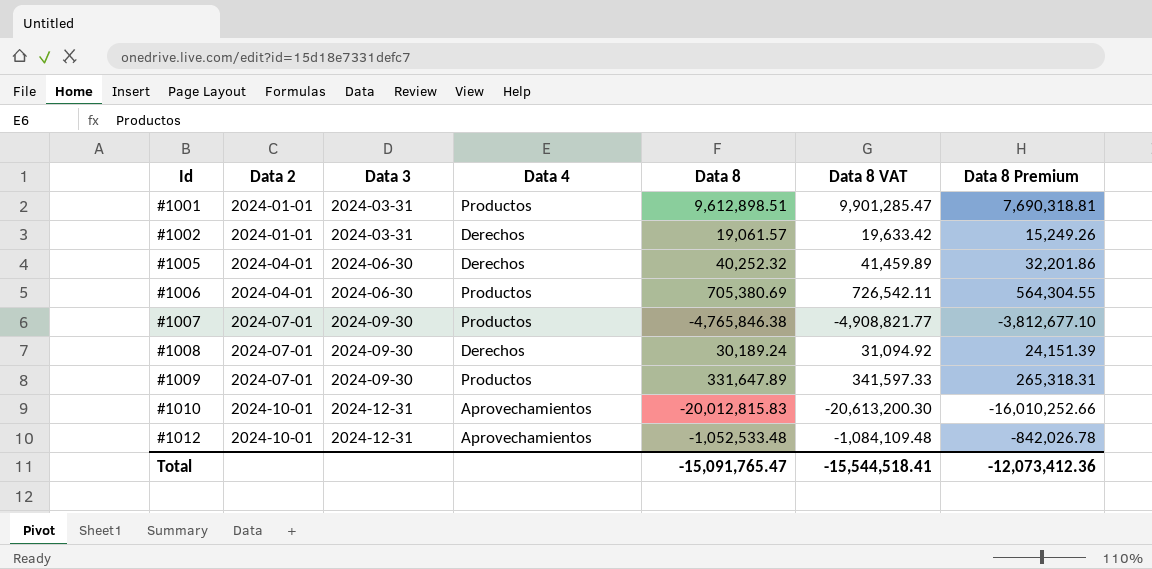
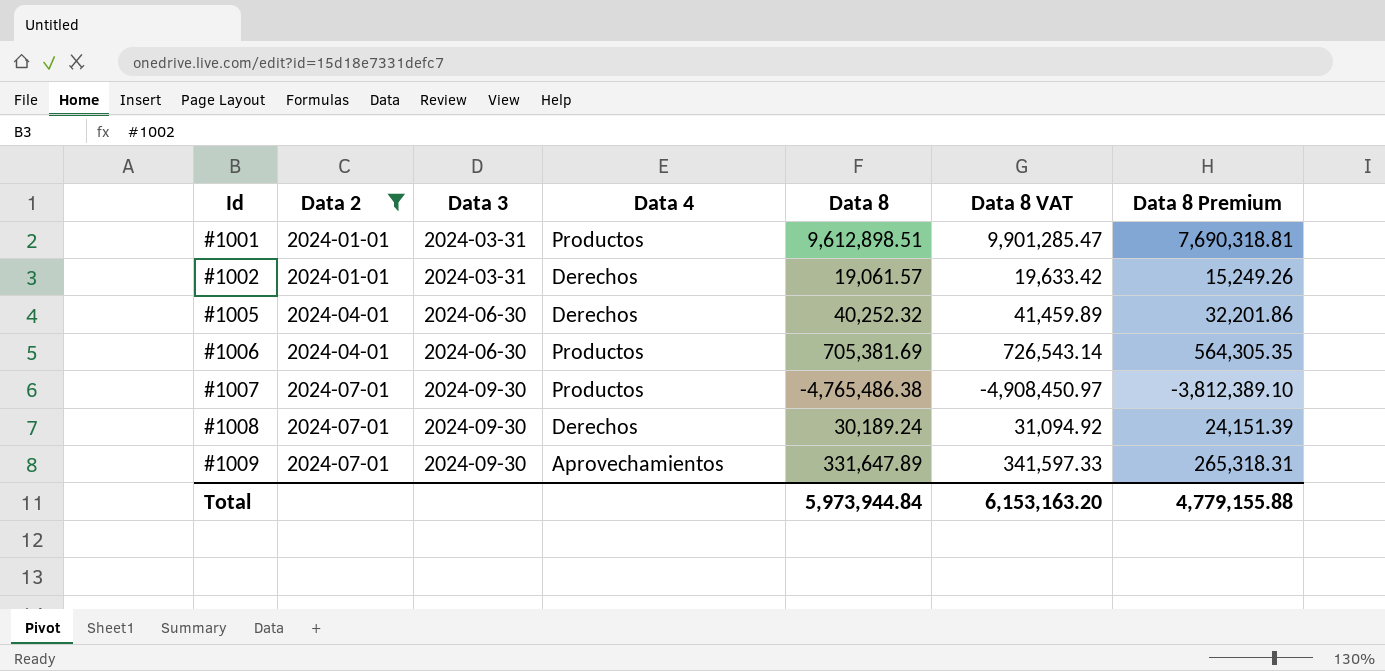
filter: none -> Data 2 != 2024-10-01
#1006 | Data 8: 705,380.69 -> 705,381.69
#1006 | Data 8 VAT: 726,542.11 -> 726,543.14
#1006 | Data 8 Premium: 564,304.55 -> 564,305.35
#1007 | Data 8: -4,765,846.38 -> -4,765,486.38
#1007 | Data 8 VAT: -4,908,821.77 -> -4,908,450.97
#1007 | Data 8 Premium: -3,812,677.10 -> -3,812,389.10
#1009 | Data 4: Productos -> Aprovechamientos
Total | Data 8: -15,091,765.47 -> 5,973,944.84
Total | Data 8 VAT: -15,544,518.41 -> 6,153,163.20
Total | Data 8 Premium: -12,073,412.36 -> 4,779,155.88

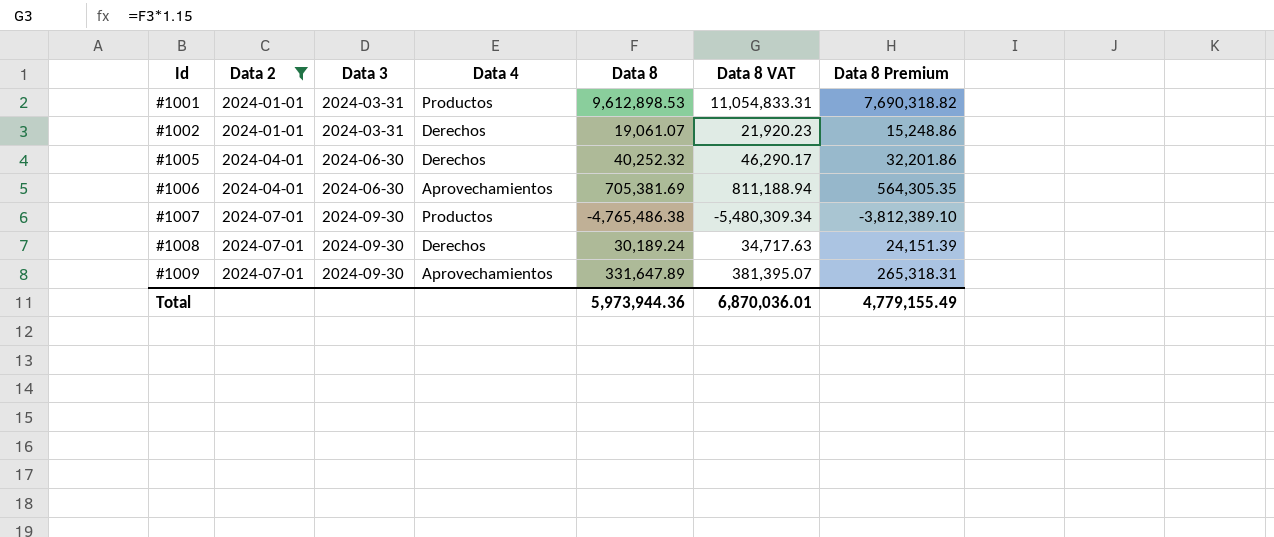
column Data 8 VAT | formula: [Data 8] * 1.03 -> [Data 8] * 1.15
#1001 | Data 8: 9,612,898.51 -> 9,612,898.53
#1001 | Data 8 Premium: 7,690,318.81 -> 7,690,318.82
#1002 | Data 8: 19,061.57 -> 19,061.07
#1002 | Data 8 Premium: 15,249.26 -> 15,248.86
#1006 | Data 4: Productos -> Aprovechamientos
Total | Data 8: 5,973,944.84 -> 5,973,944.36
Total | Data 8 VAT: 6,153,163.20 -> 6,870,036.01
Total | Data 8 Premium: 4,779,155.88 -> 4,779,155.49

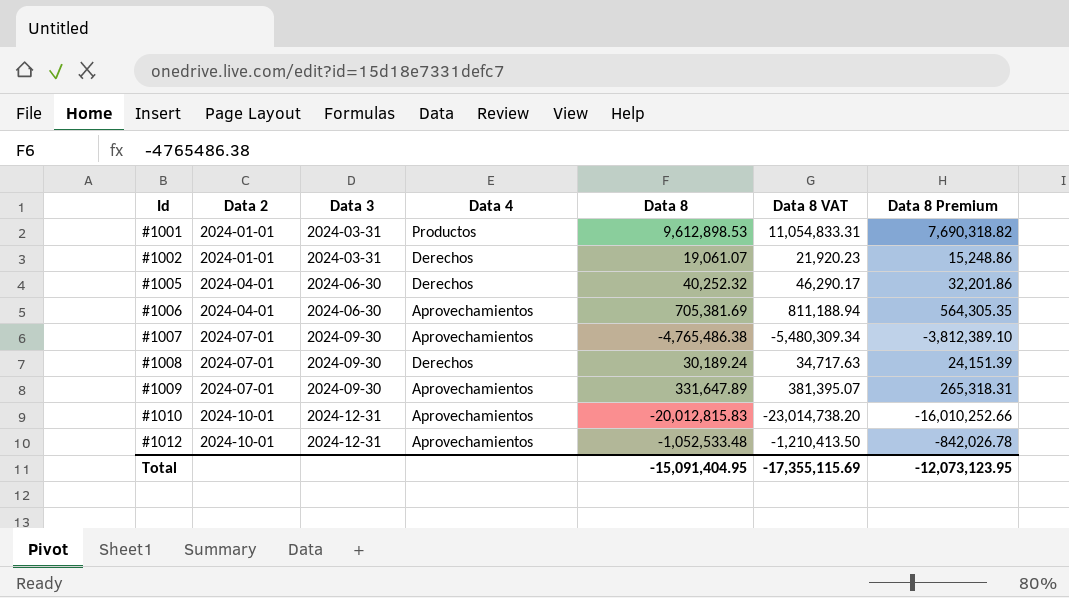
filter: Data 2 != 2024-10-01 -> none
#1007 | Data 4: Productos -> Aprovechamientos
Total | Data 8: 5,973,944.36 -> -15,091,404.95
Total | Data 8 VAT: 6,870,036.01 -> -17,355,115.69
Total | Data 8 Premium: 4,779,155.49 -> -12,073,123.95

